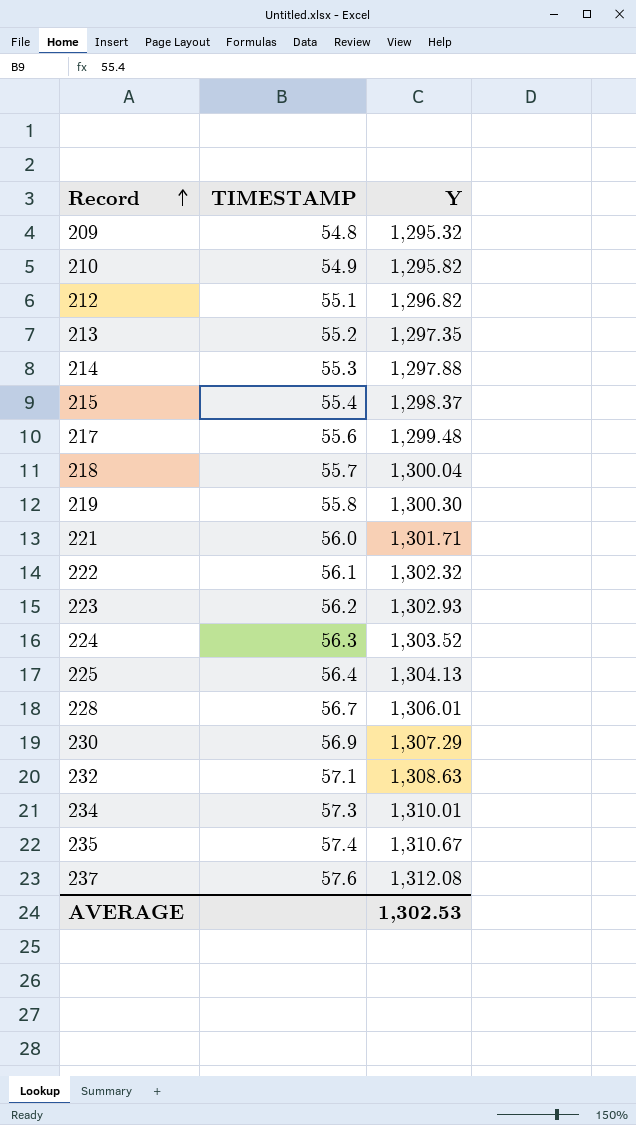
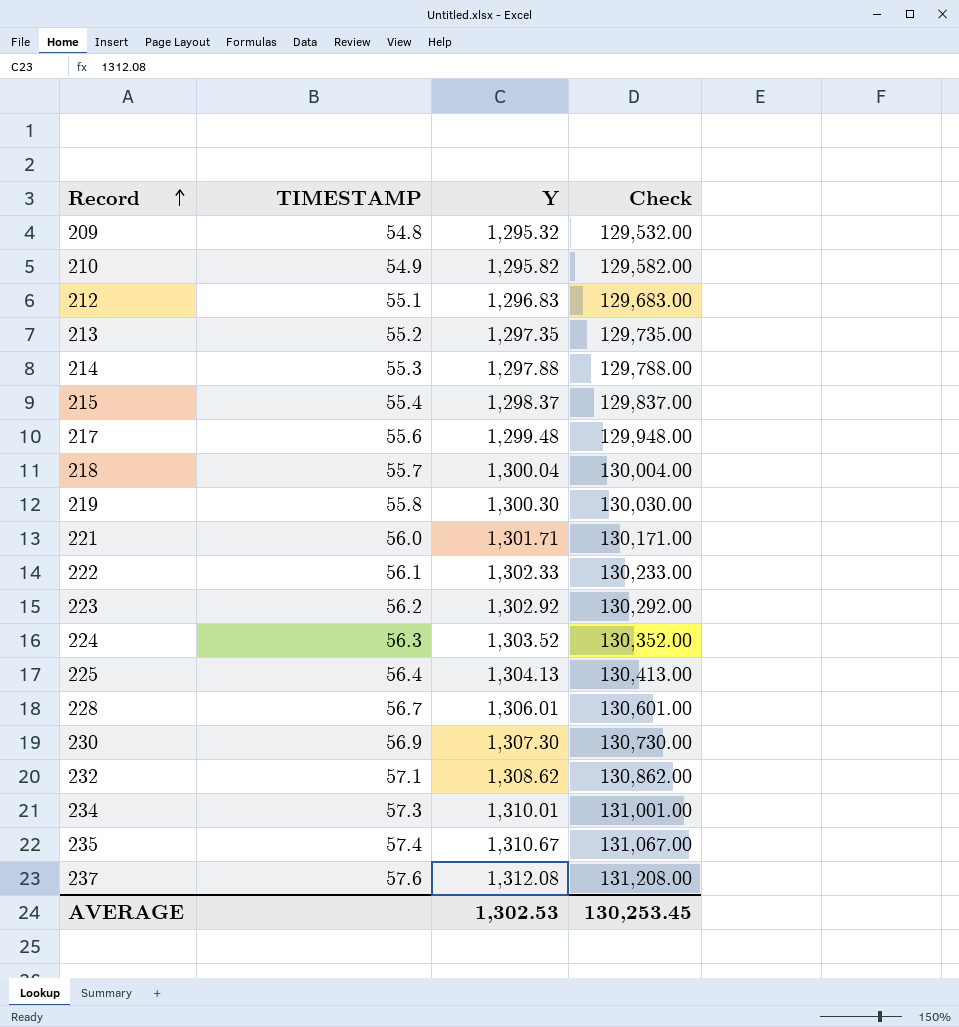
column Check | formula: none -> [Y] * 100
212 | Y: 1,296.82 -> 1,296.83
222 | Y: 1,302.32 -> 1,302.33
223 | Y: 1,302.93 -> 1,302.92
230 | Y: 1,307.29 -> 1,307.30
232 | Y: 1,308.63 -> 1,308.62

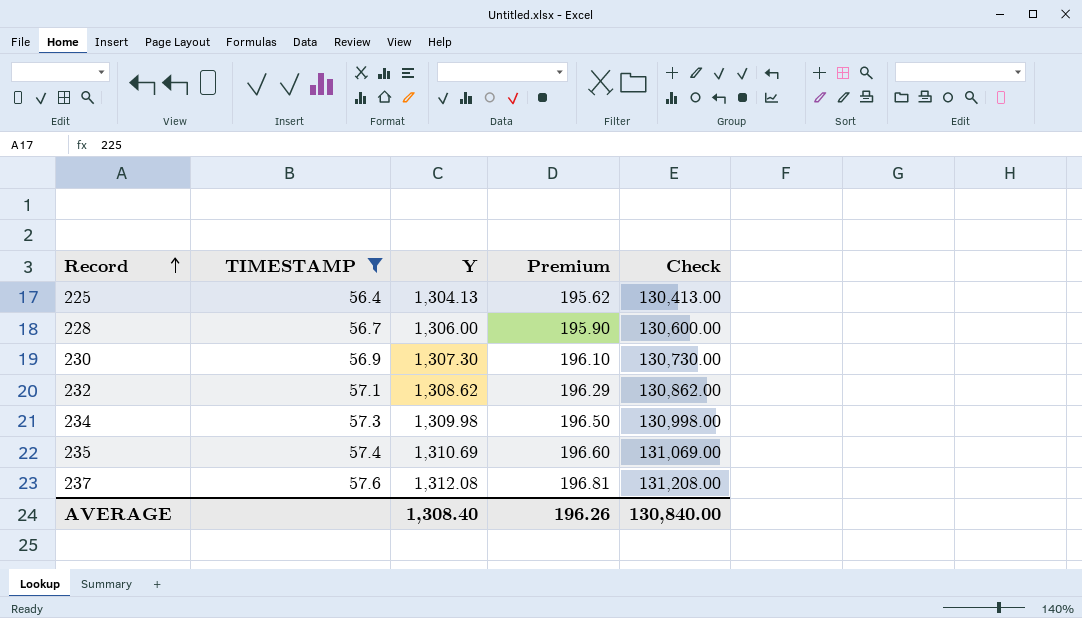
filter: none -> TIMESTAMP >= 56.4
column Premium | formula: none -> [Y] * 0.15
228 | Y: 1,306.01 -> 1,306.00
228 | Check: 130,601.00 -> 130,600.00
234 | Y: 1,310.01 -> 1,309.98
234 | Check: 131,001.00 -> 130,998.00
235 | Y: 1,310.67 -> 1,310.69
235 | Check: 131,067.00 -> 131,069.00
AVERAGE | Y: 1,302.53 -> 1,308.40
AVERAGE | Check: 130,253.45 -> 130,840.00

